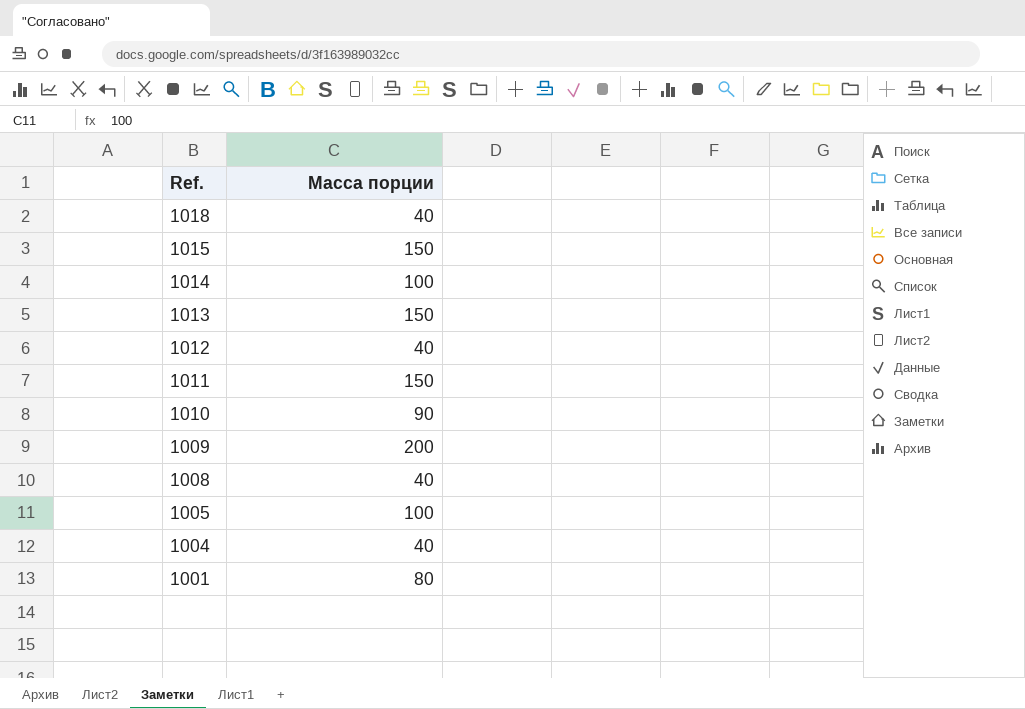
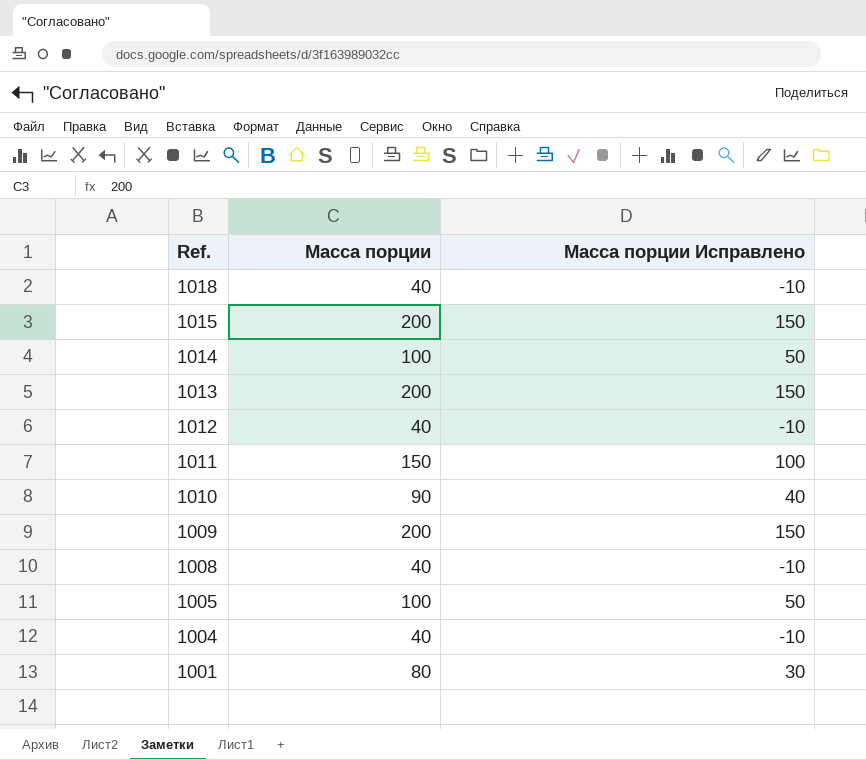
column Масса порции Исправлено | formula: none -> [Масса порции] - 50
1015 | Масса порции: 150 -> 200
1013 | Масса порции: 150 -> 200

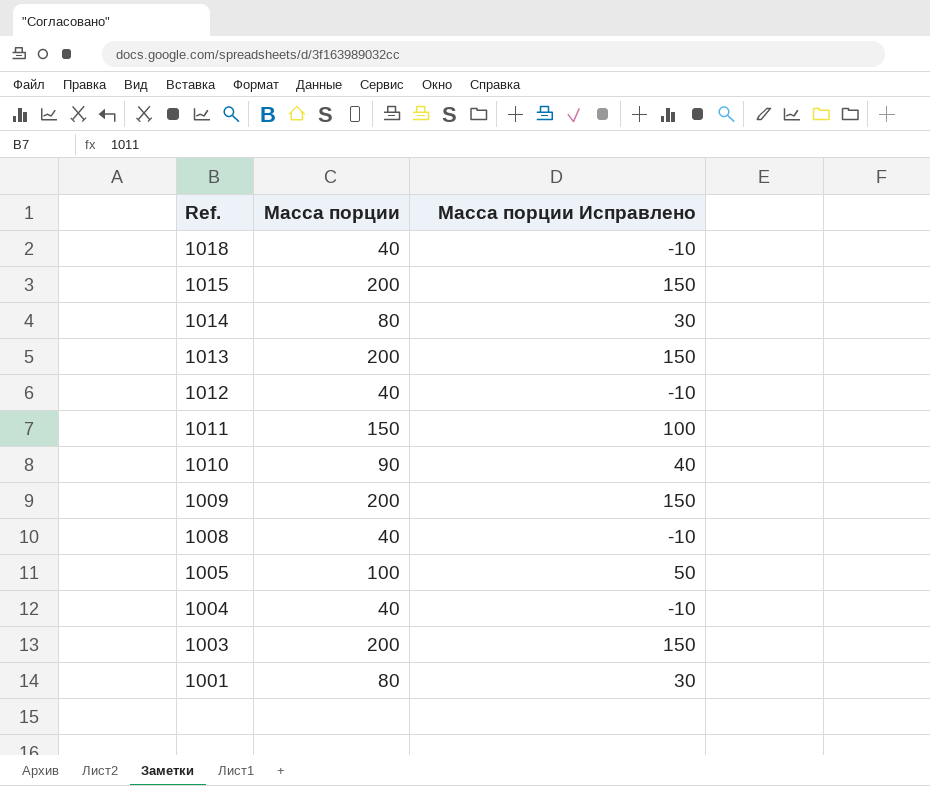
1014 | Масса порции: 100 -> 80
1014 | Масса порции Исправлено: 50 -> 30
row 1003: none -> 200 | 150

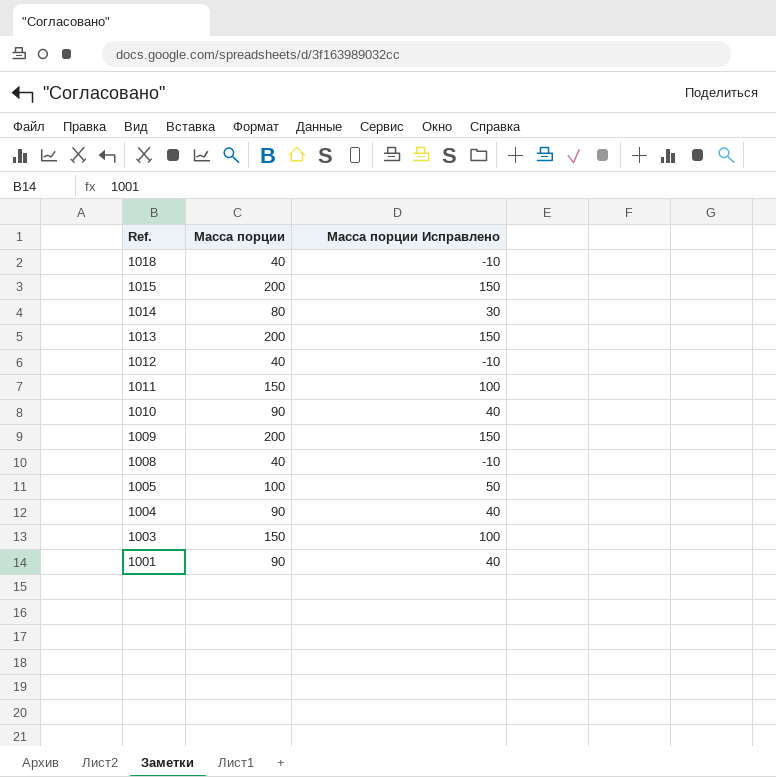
1004 | Масса порции: 40 -> 90
1004 | Масса порции Исправлено: -10 -> 40
1003 | Масса порции: 200 -> 150
1003 | Масса порции Исправлено: 150 -> 100
1001 | Масса порции: 80 -> 90
1001 | Масса порции Исправлено: 30 -> 40

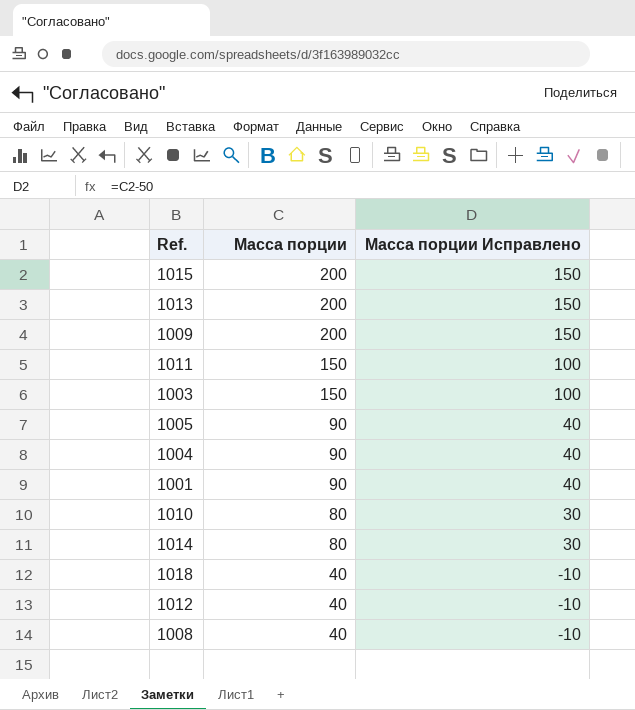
row order: Ref. descending -> Масса порции descending
1005 | Масса порции: 100 -> 90
1005 | Масса порции Исправлено: 50 -> 40
1010 | Масса порции: 90 -> 80
1010 | Масса порции Исправлено: 40 -> 30

